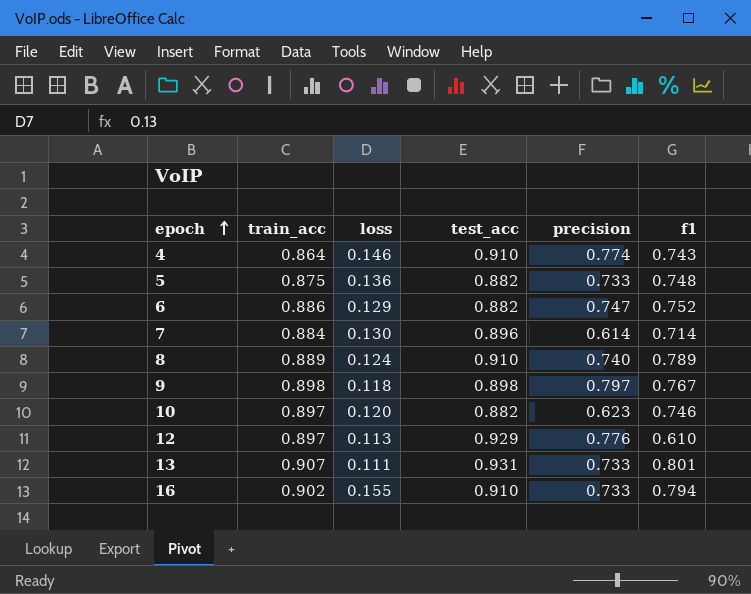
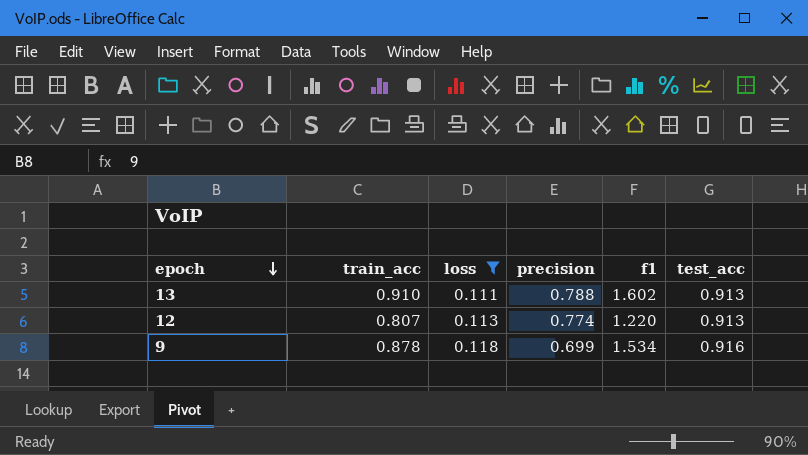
filter: none -> loss <= 0.118
row order: epoch ascending -> epoch descending
column test_acc | position: 4 -> 6
13 | train_acc: 0.907 -> 0.910
13 | precision: 0.733 -> 0.788
13 | f1: 0.801 -> 1.602
13 | test_acc: 0.931 -> 0.913
12 | train_acc: 0.897 -> 0.807
12 | precision: 0.776 -> 0.774
12 | f1: 0.610 -> 1.220
12 | test_acc: 0.929 -> 0.913
9 | train_acc: 0.898 -> 0.878
9 | precision: 0.797 -> 0.699
9 | f1: 0.767 -> 1.534
9 | test_acc: 0.898 -> 0.916

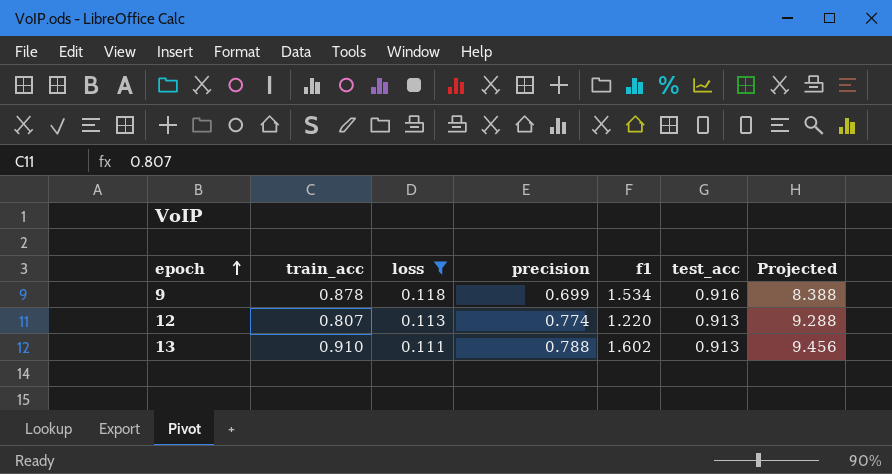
row order: epoch descending -> epoch ascending
column Projected | formula: none -> [precision] * 12

